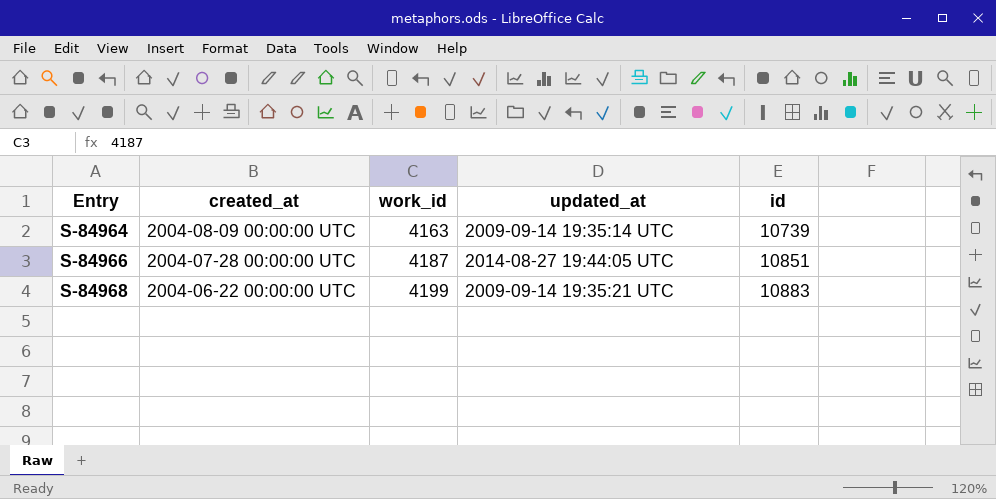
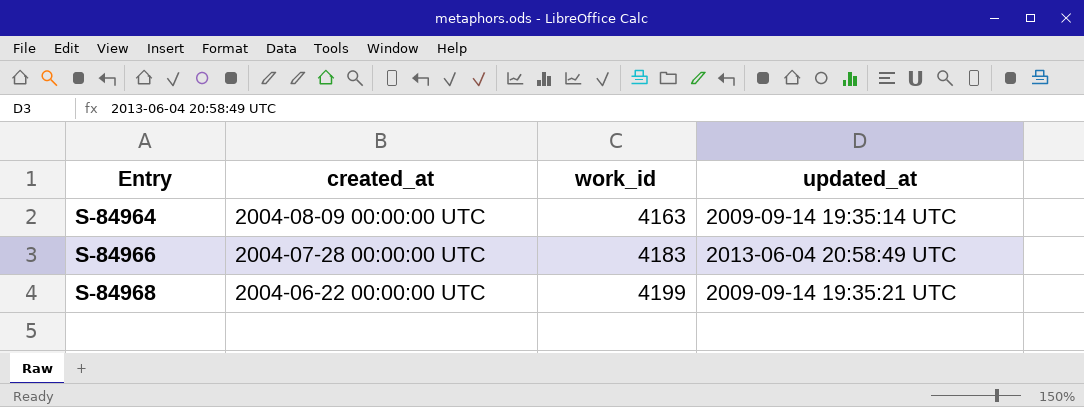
column id | position: 5 -> none
S-84966 | work_id: 4187 -> 4183
S-84966 | updated_at: 2014-08-27 19:44:05 UTC -> 2013-06-04 20:58:49 UTC

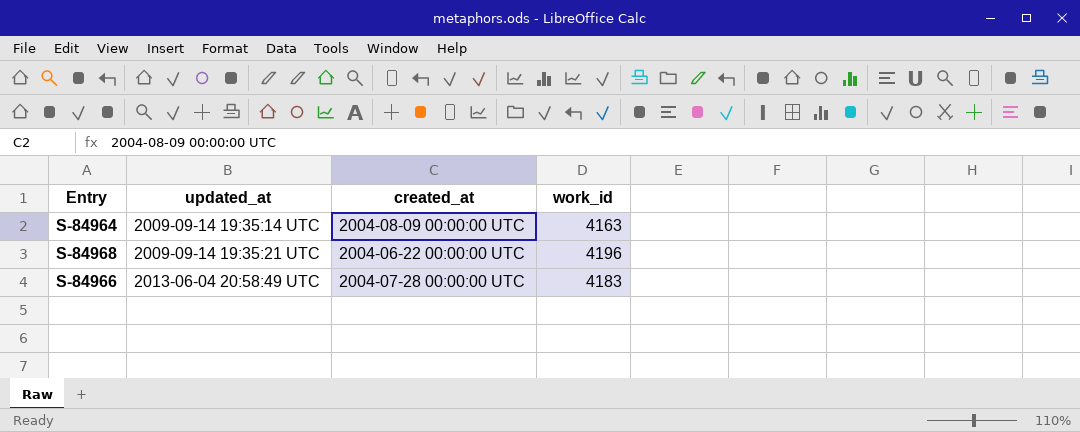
row order: Entry ascending -> updated_at ascending
column updated_at | position: 4 -> 2
S-84968 | work_id: 4199 -> 4196

